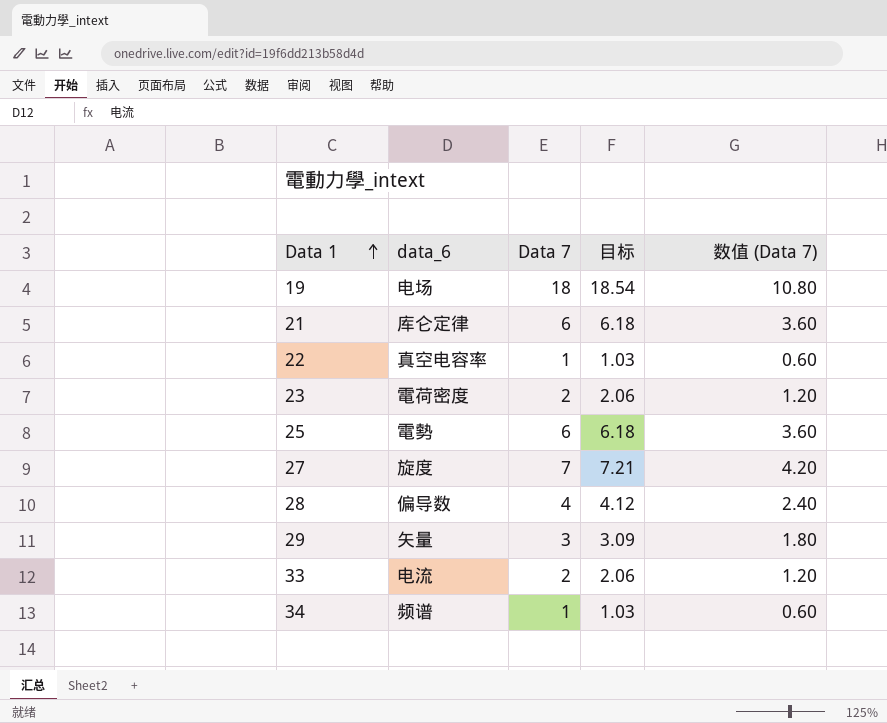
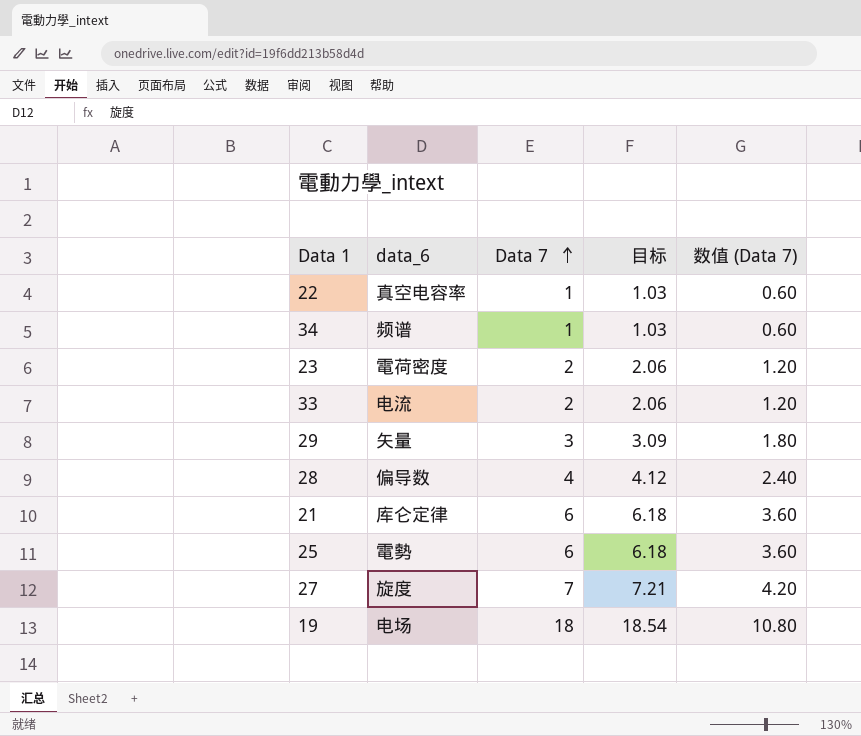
row order: Data 1 ascending -> Data 7 ascending

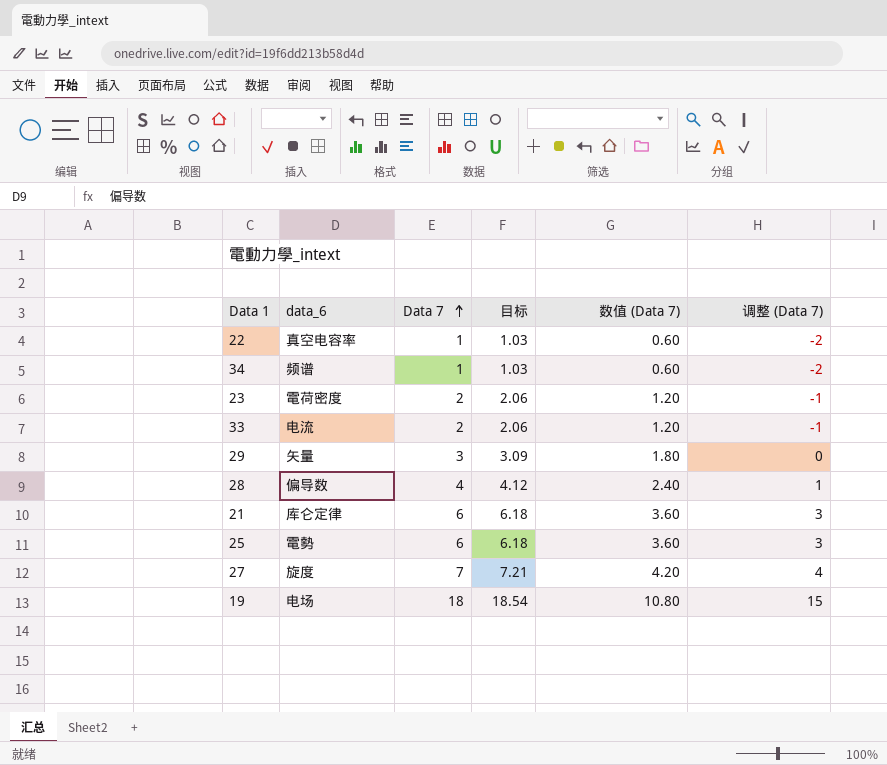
column 调整 (Data 7) | formula: none -> [Data 7] - 3

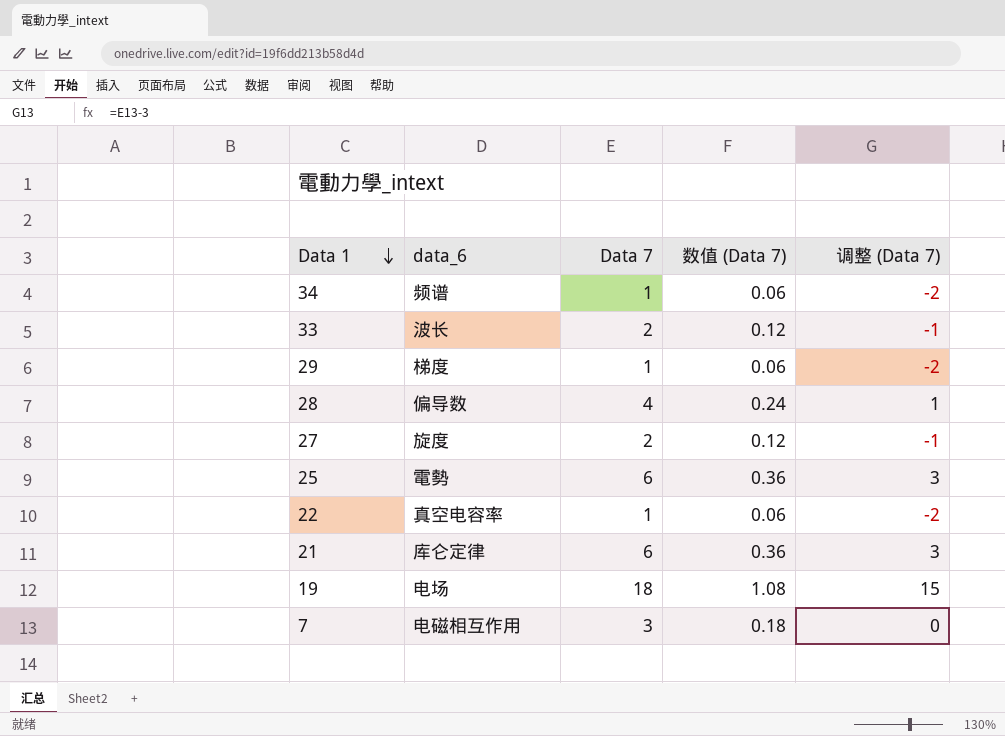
row order: Data 7 ascending -> Data 1 descending
column 目标 | formula: [Data 7] * 1.03 -> none
column 数值 (Data 7) | formula: [Data 7] * 0.6 -> [Data 7] * 0.06
row 23: 電荷密度 | 2 | 2.06 | 1.20 | -1 -> none
33 | data_6: 电流 -> 波长
29 | data_6: 矢量 -> 梯度
29 | Data 7: 3 -> 1
29 | 调整 (Data 7): 0 -> -2
27 | Data 7: 7 -> 2
27 | 调整 (Data 7): 4 -> -1
row 7: none -> 电磁相互作用 | 3 | 0.18 | 0

